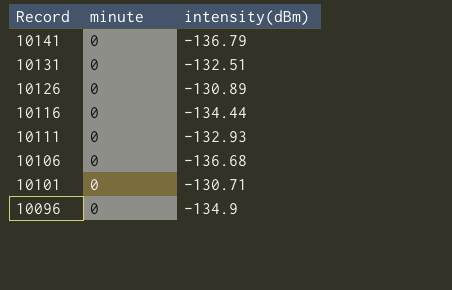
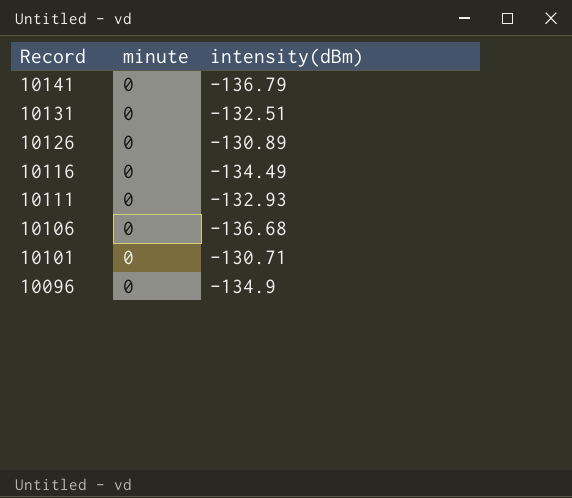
10116 | intensity(dBm): -134.44 -> -134.49

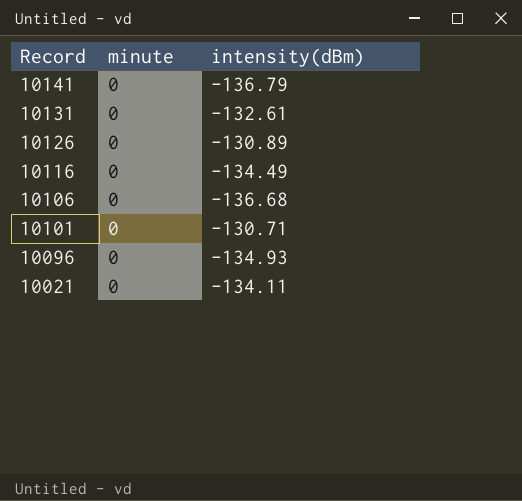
row 10111: 0 | -132.93 -> none
10131 | intensity(dBm): -132.51 -> -132.61
10096 | intensity(dBm): -134.9 -> -134.93
row 10021: none -> 0 | -134.11

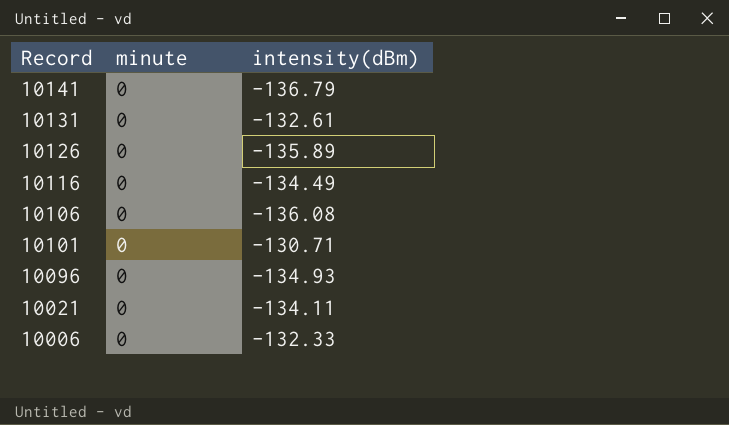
10126 | intensity(dBm): -130.89 -> -135.89
10106 | intensity(dBm): -136.68 -> -136.08
row 10006: none -> 0 | -132.33

